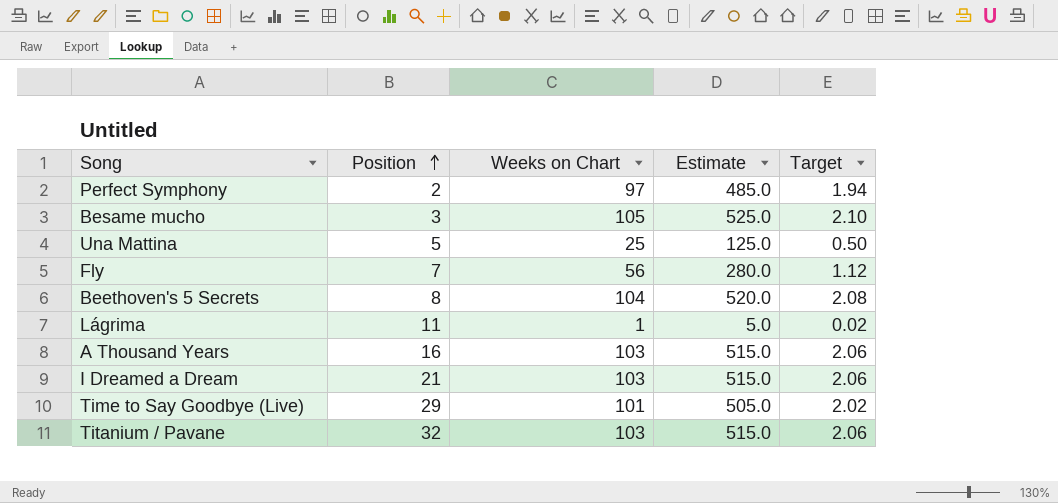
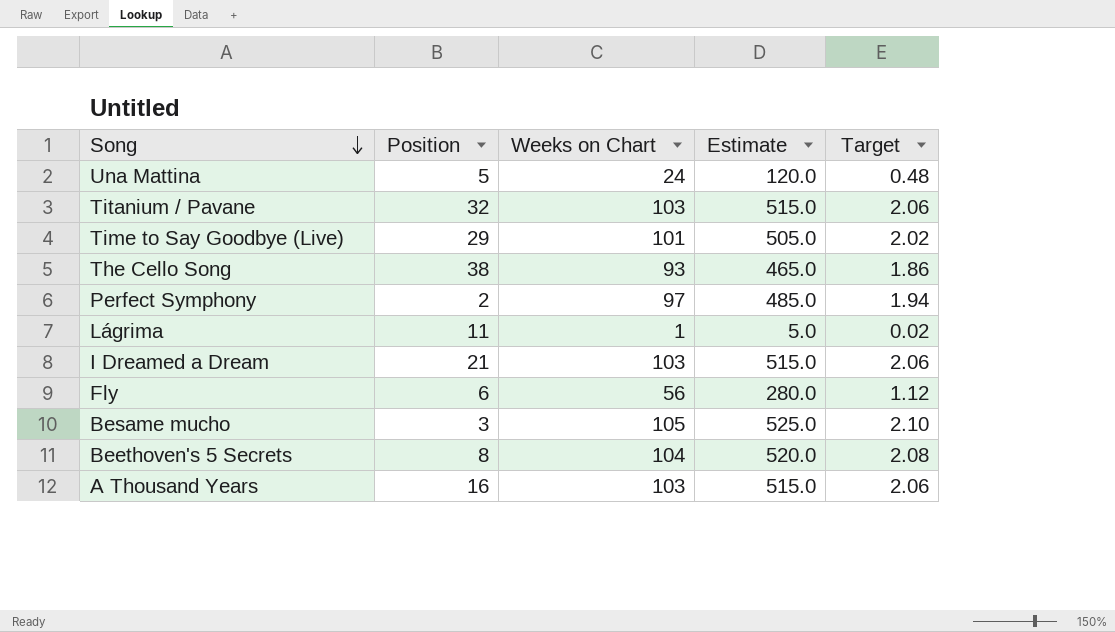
row order: Position ascending -> Song descending
Una Mattina | Weeks on Chart: 25 -> 24
Una Mattina | Estimate: 125.0 -> 120.0
Una Mattina | Target: 0.50 -> 0.48
row The Cello Song: none -> 38 | 93 | 465.0 | 1.86
Fly | Position: 7 -> 6

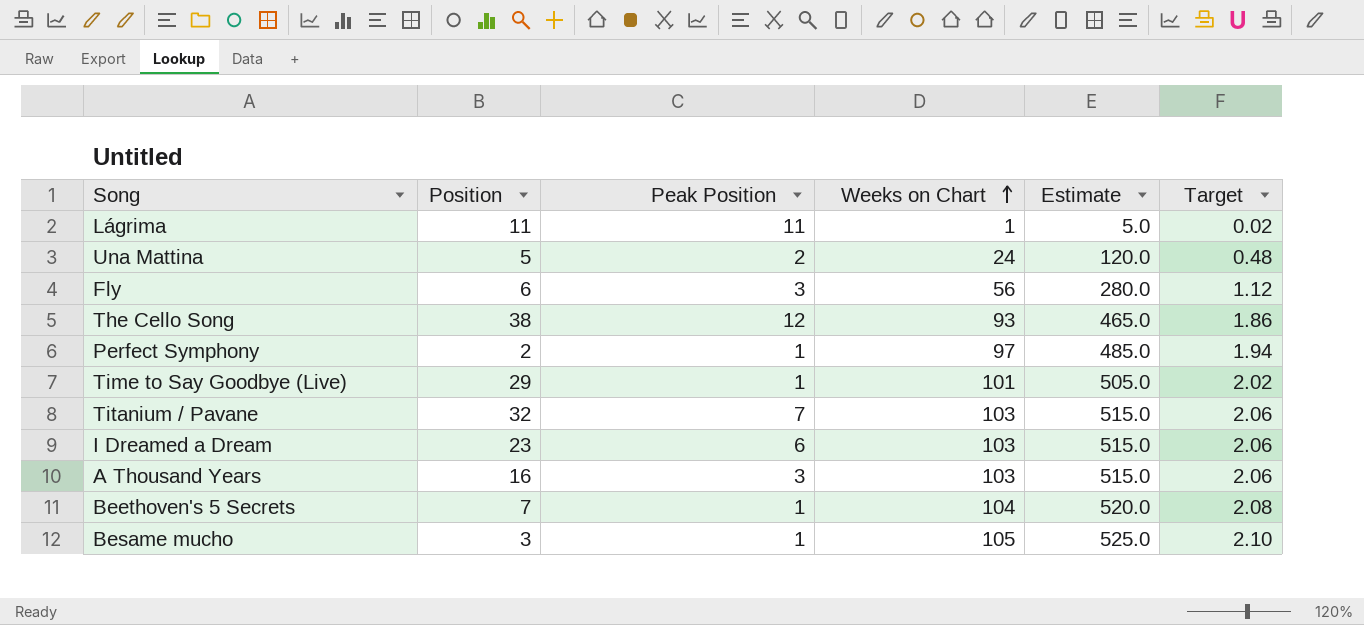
row order: Song descending -> Weeks on Chart ascending
column Peak Position | position: none -> 3
I Dreamed a Dream | Position: 21 -> 23
Beethoven's 5 Secrets | Position: 8 -> 7

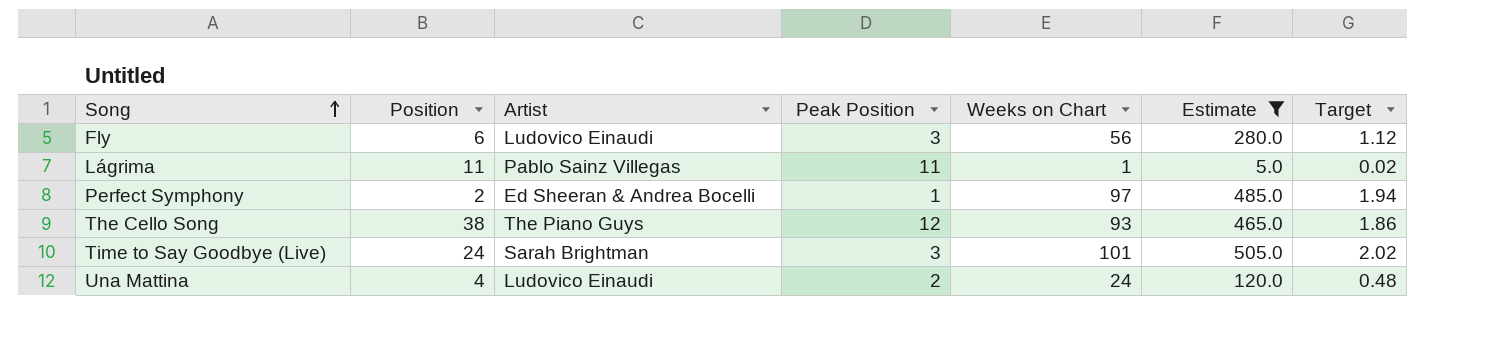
filter: none -> Estimate <= 505.0
row order: Weeks on Chart ascending -> Song ascending
column Artist | position: none -> 3
Time to Say Goodbye (Live) | Position: 29 -> 24
Time to Say Goodbye (Live) | Peak Position: 1 -> 3
Una Mattina | Position: 5 -> 4

